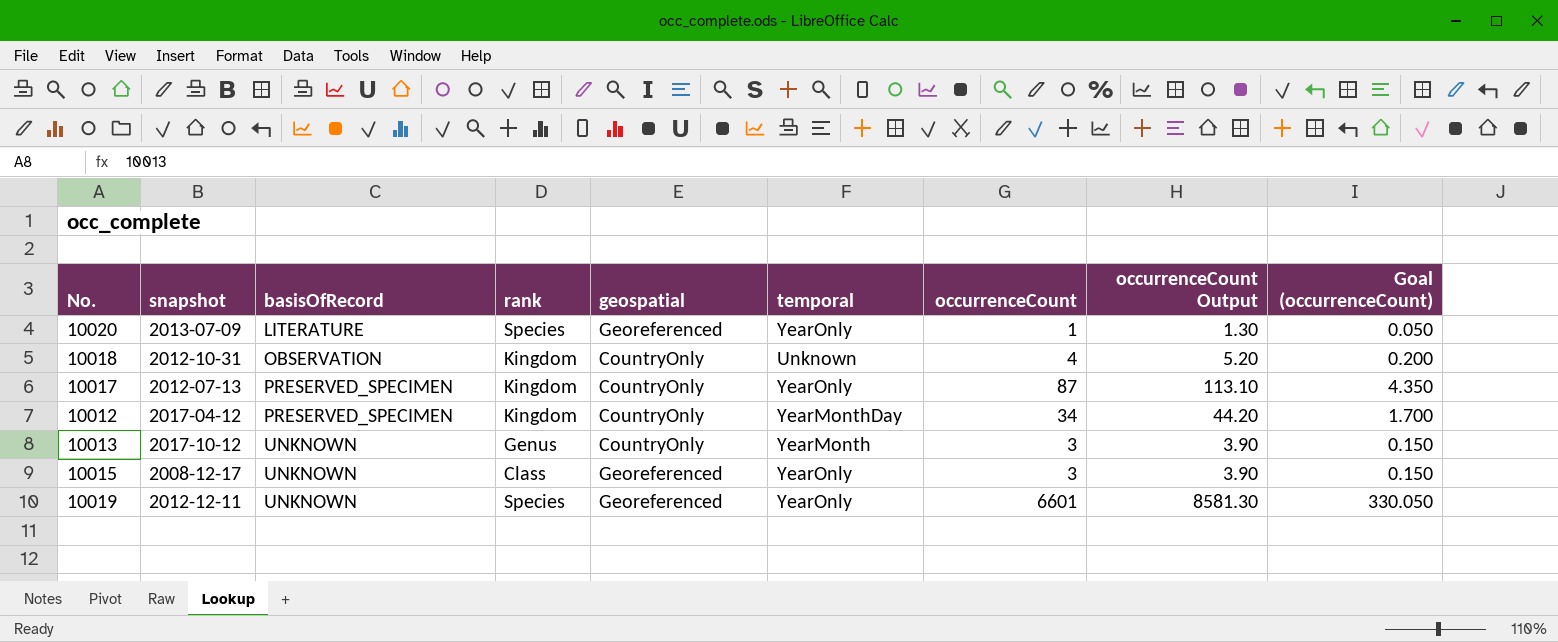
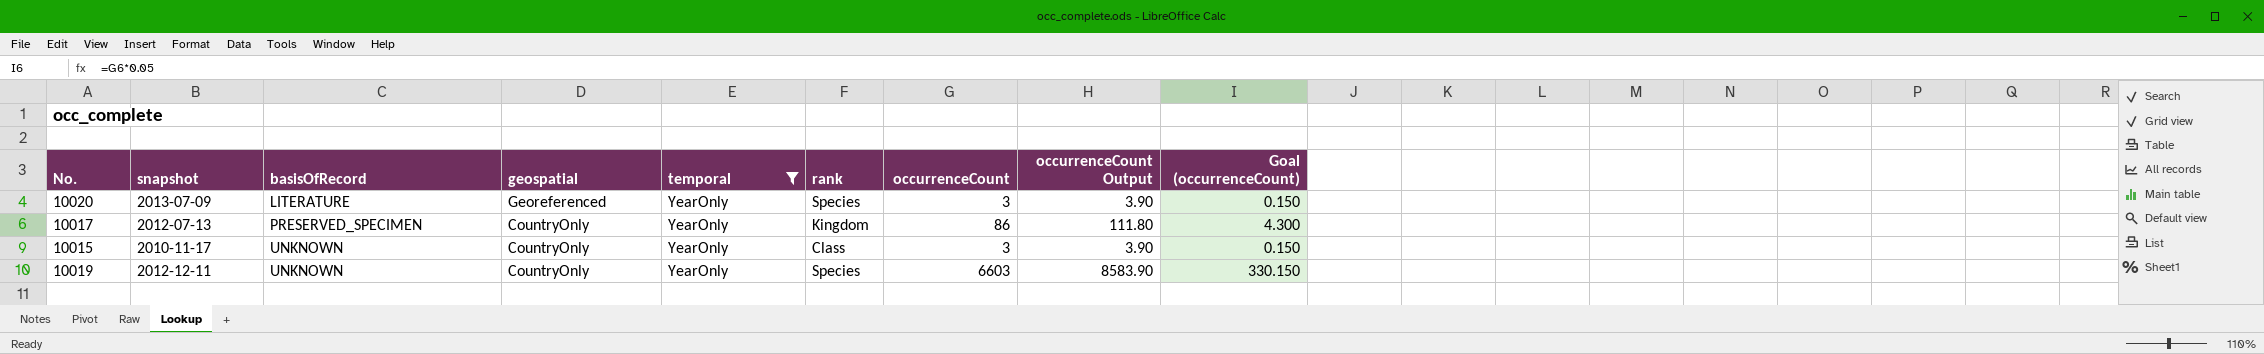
filter: none -> temporal = YearOnly
column rank | position: 4 -> 6
10020 | occurrenceCount: 1 -> 3
10020 | occurrenceCount Output: 1.30 -> 3.90
10020 | Goal (occurrenceCount): 0.050 -> 0.150
10017 | occurrenceCount: 87 -> 86
10017 | occurrenceCount Output: 113.10 -> 111.80
10017 | Goal (occurrenceCount): 4.350 -> 4.300
10015 | snapshot: 2008-12-17 -> 2010-11-17
10015 | geospatial: Georeferenced -> CountryOnly
10019 | geospatial: Georeferenced -> CountryOnly
10019 | occurrenceCount: 6601 -> 6603
10019 | occurrenceCount Output: 8581.30 -> 8583.90
10019 | Goal (occurrenceCount): 330.050 -> 330.150

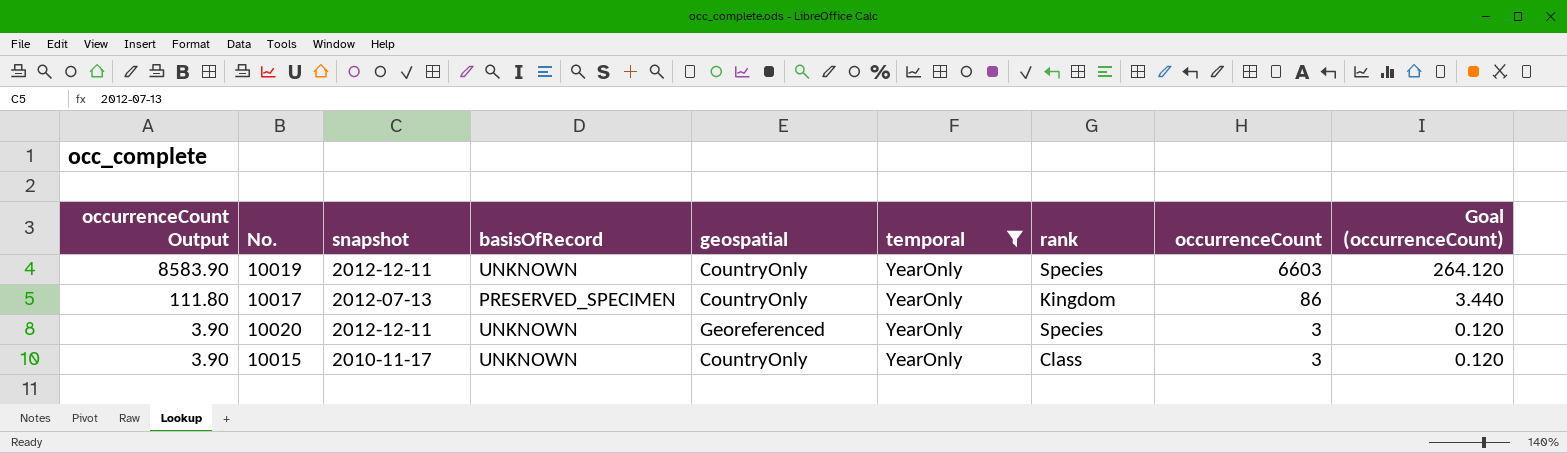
row order: basisOfRecord ascending -> occurrenceCount Output descending
column occurrenceCount Output | position: 8 -> 1
column Goal (occurrenceCount) | formula: [occurrenceCount] * 0.05 -> [occurrenceCount] * 0.04
10020 | snapshot: 2013-07-09 -> 2012-12-11
10020 | basisOfRecord: LITERATURE -> UNKNOWN

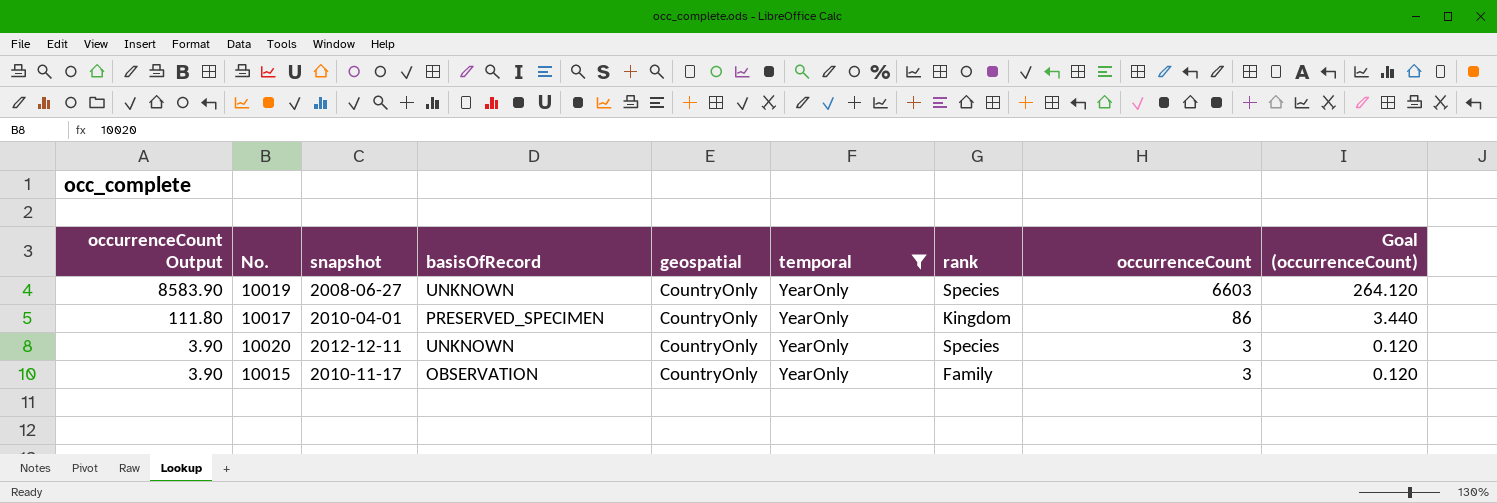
10019 | snapshot: 2012-12-11 -> 2008-06-27
10017 | snapshot: 2012-07-13 -> 2010-04-01
10020 | geospatial: Georeferenced -> CountryOnly
10015 | basisOfRecord: UNKNOWN -> OBSERVATION
10015 | rank: Class -> Family

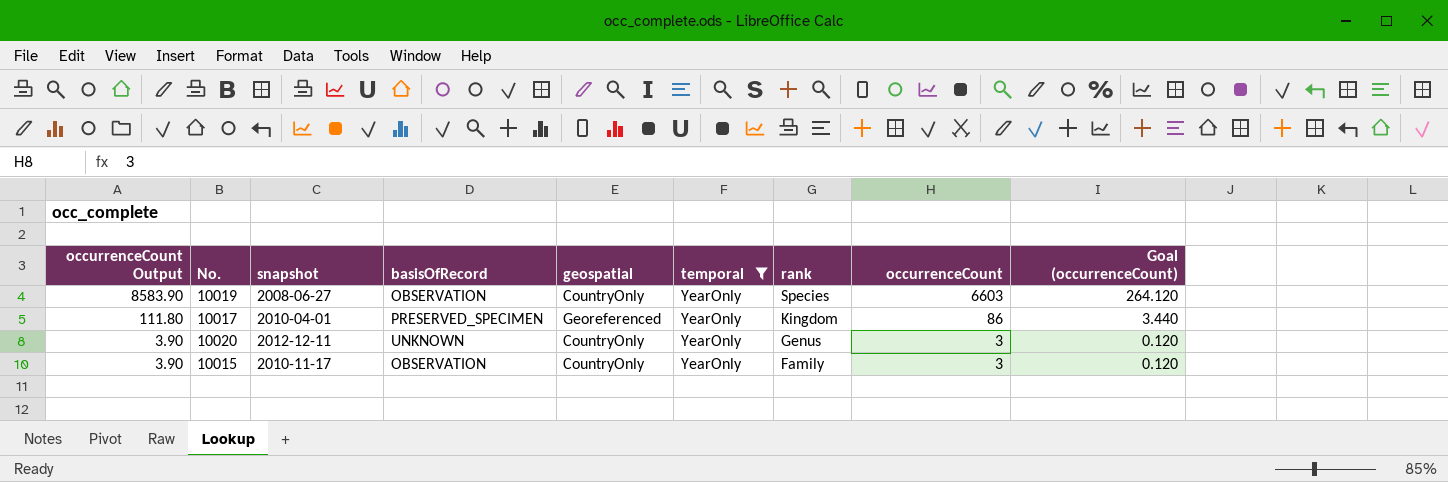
10019 | basisOfRecord: UNKNOWN -> OBSERVATION
10017 | geospatial: CountryOnly -> Georeferenced
10020 | rank: Species -> Genus

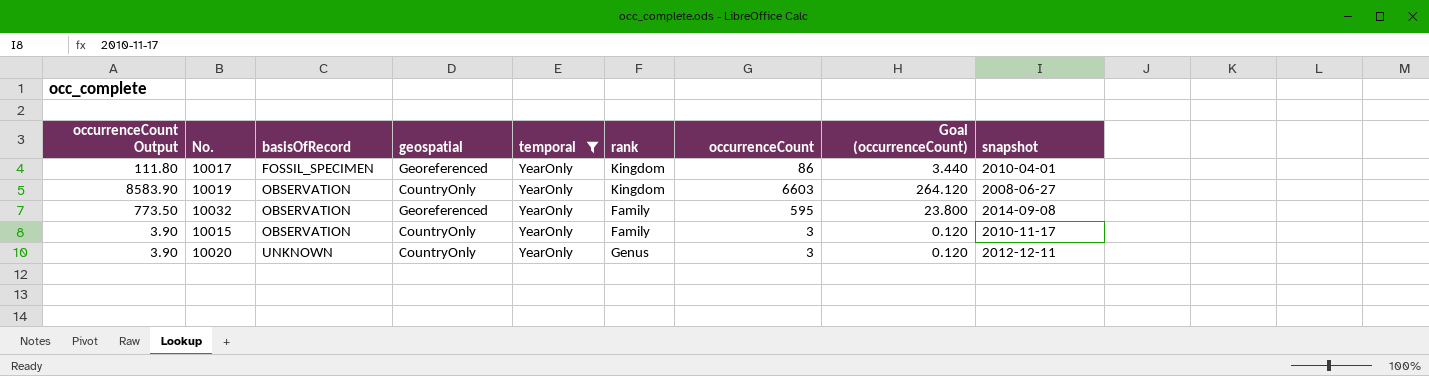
row order: occurrenceCount Output descending -> basisOfRecord ascending
column snapshot | position: 3 -> 9
10017 | basisOfRecord: PRESERVED_SPECIMEN -> FOSSIL_SPECIMEN
10019 | rank: Species -> Kingdom
row 10032: none -> 773.50 | OBSERVATION | Georeferenced | YearOnly | Family | 595 | 23.800 | 2014-09-08

